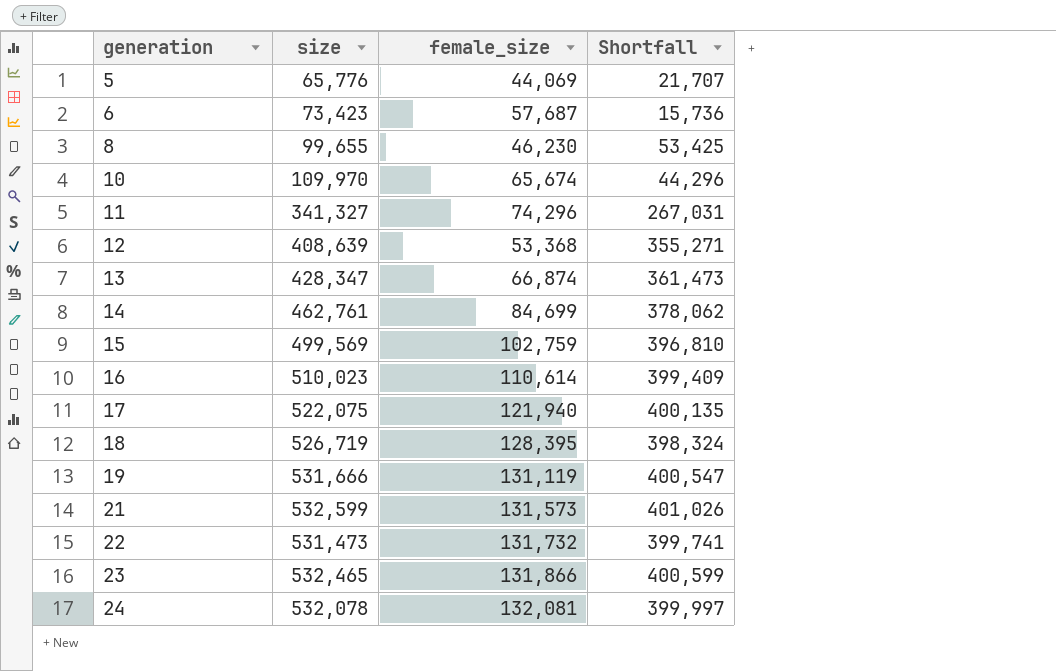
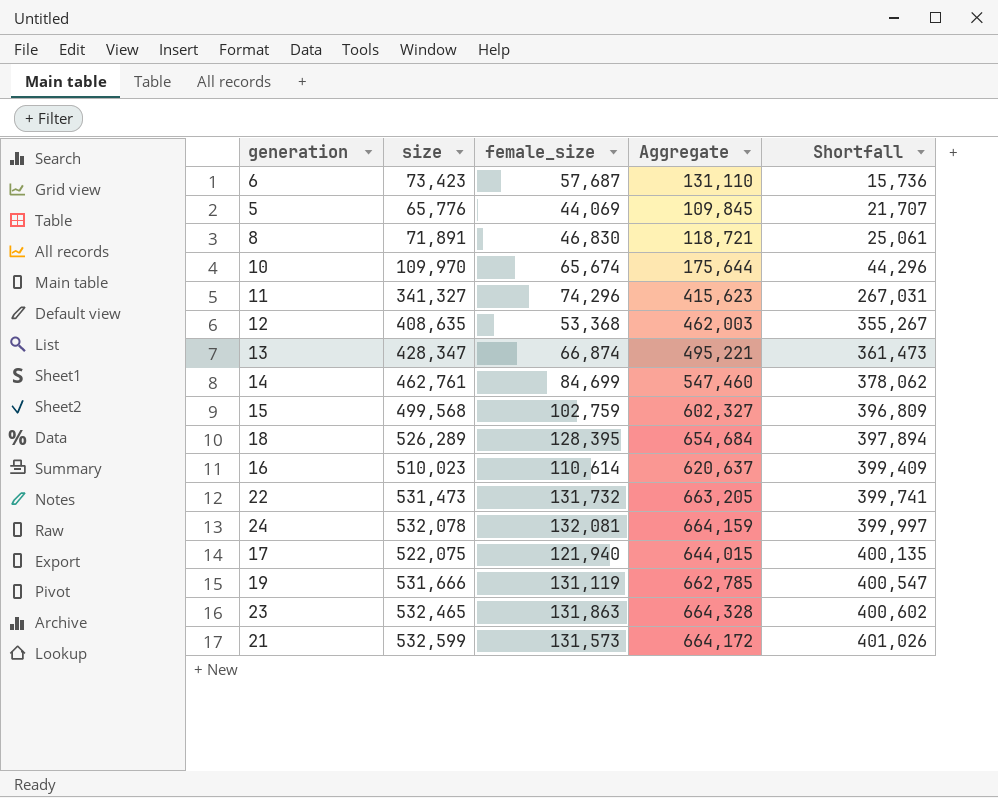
row order: generation ascending -> Shortfall ascending
column Aggregate | formula: none -> [size] + [female_size]
8 | size: 99,655 -> 71,891
8 | female_size: 46,230 -> 46,830
8 | Shortfall: 53,425 -> 25,061
12 | size: 408,639 -> 408,635
12 | Shortfall: 355,271 -> 355,267
15 | size: 499,569 -> 499,568
15 | Shortfall: 396,810 -> 396,809
18 | size: 526,719 -> 526,289
18 | Shortfall: 398,324 -> 397,894
23 | female_size: 131,866 -> 131,863
23 | Shortfall: 400,599 -> 400,602

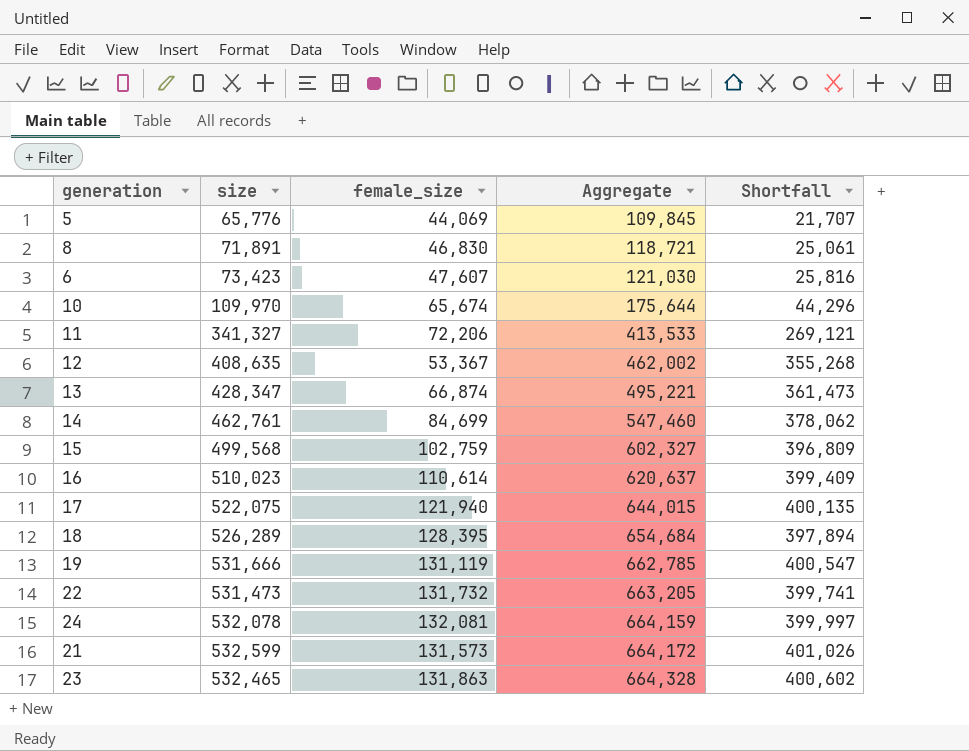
row order: Shortfall ascending -> Aggregate ascending
6 | female_size: 57,687 -> 47,607
6 | Aggregate: 131,110 -> 121,030
6 | Shortfall: 15,736 -> 25,816
11 | female_size: 74,296 -> 72,206
11 | Aggregate: 415,623 -> 413,533
11 | Shortfall: 267,031 -> 269,121
12 | female_size: 53,368 -> 53,367
12 | Aggregate: 462,003 -> 462,002
12 | Shortfall: 355,267 -> 355,268

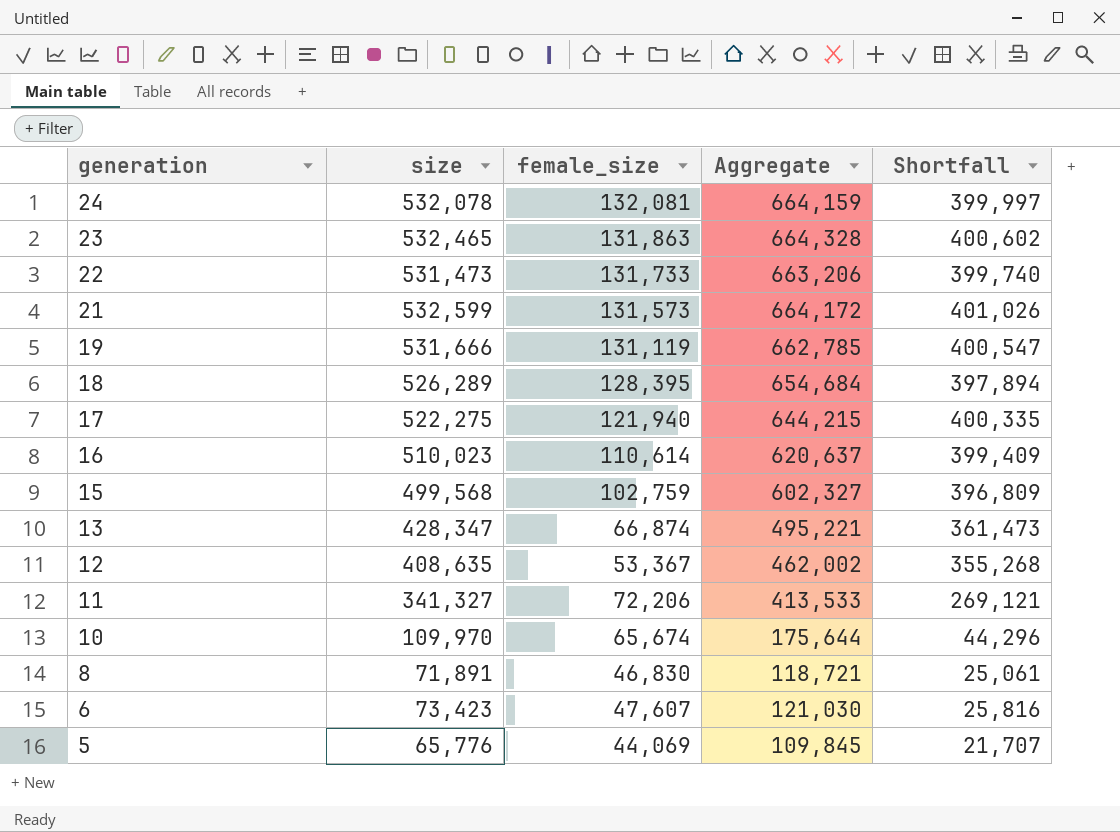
row order: Aggregate ascending -> generation descending
row 14: 462,761 | 84,699 | 547,460 | 378,062 -> none
22 | female_size: 131,732 -> 131,733
22 | Aggregate: 663,205 -> 663,206
22 | Shortfall: 399,741 -> 399,740
17 | size: 522,075 -> 522,275
17 | Aggregate: 644,015 -> 644,215
17 | Shortfall: 400,135 -> 400,335

